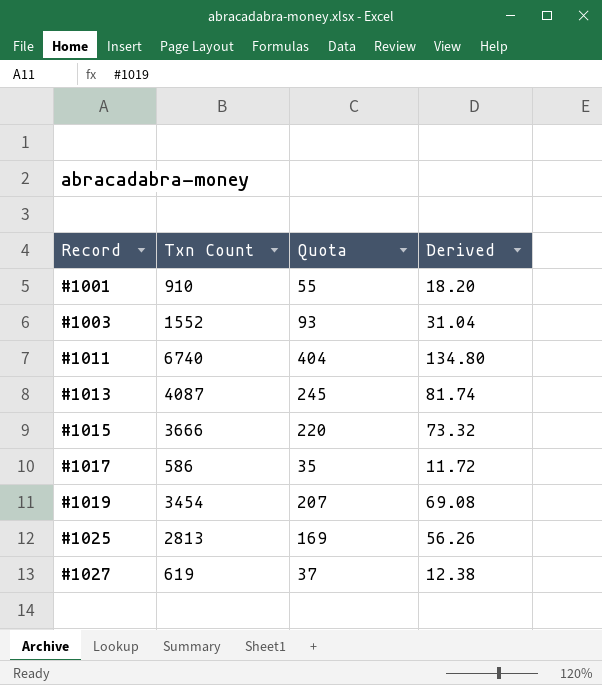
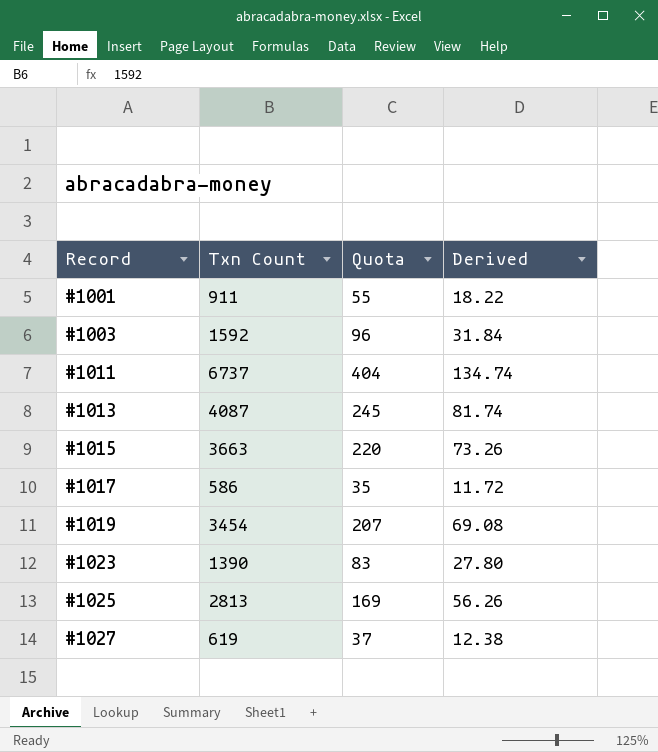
#1001 | Txn Count: 910 -> 911
#1001 | Derived: 18.20 -> 18.22
#1003 | Txn Count: 1552 -> 1592
#1003 | Quota: 93 -> 96
#1003 | Derived: 31.04 -> 31.84
#1011 | Txn Count: 6740 -> 6737
#1011 | Derived: 134.80 -> 134.74
#1015 | Txn Count: 3666 -> 3663
#1015 | Derived: 73.32 -> 73.26
row #1023: none -> 1390 | 83 | 27.80

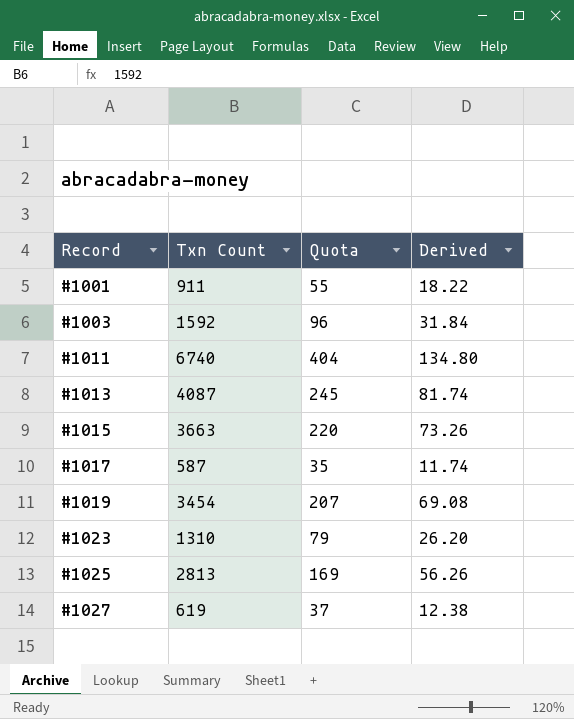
#1011 | Txn Count: 6737 -> 6740
#1011 | Derived: 134.74 -> 134.80
#1017 | Txn Count: 586 -> 587
#1017 | Derived: 11.72 -> 11.74
#1023 | Txn Count: 1390 -> 1310
#1023 | Quota: 83 -> 79
#1023 | Derived: 27.80 -> 26.20

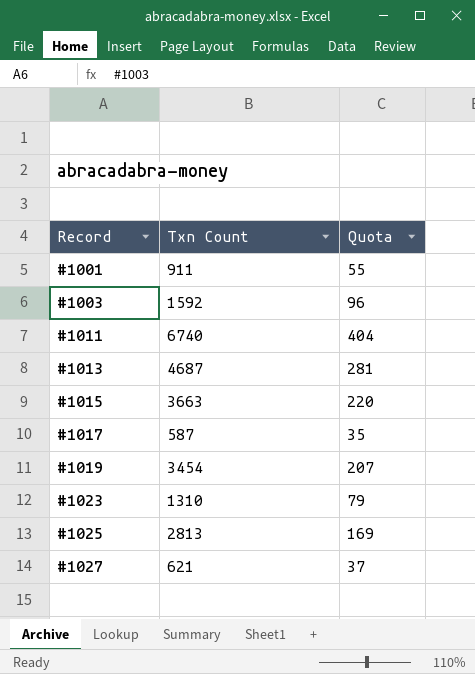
column Derived | formula: [Txn Count] * 0.02 -> none
#1013 | Txn Count: 4087 -> 4687
#1013 | Quota: 245 -> 281
#1027 | Txn Count: 619 -> 621

